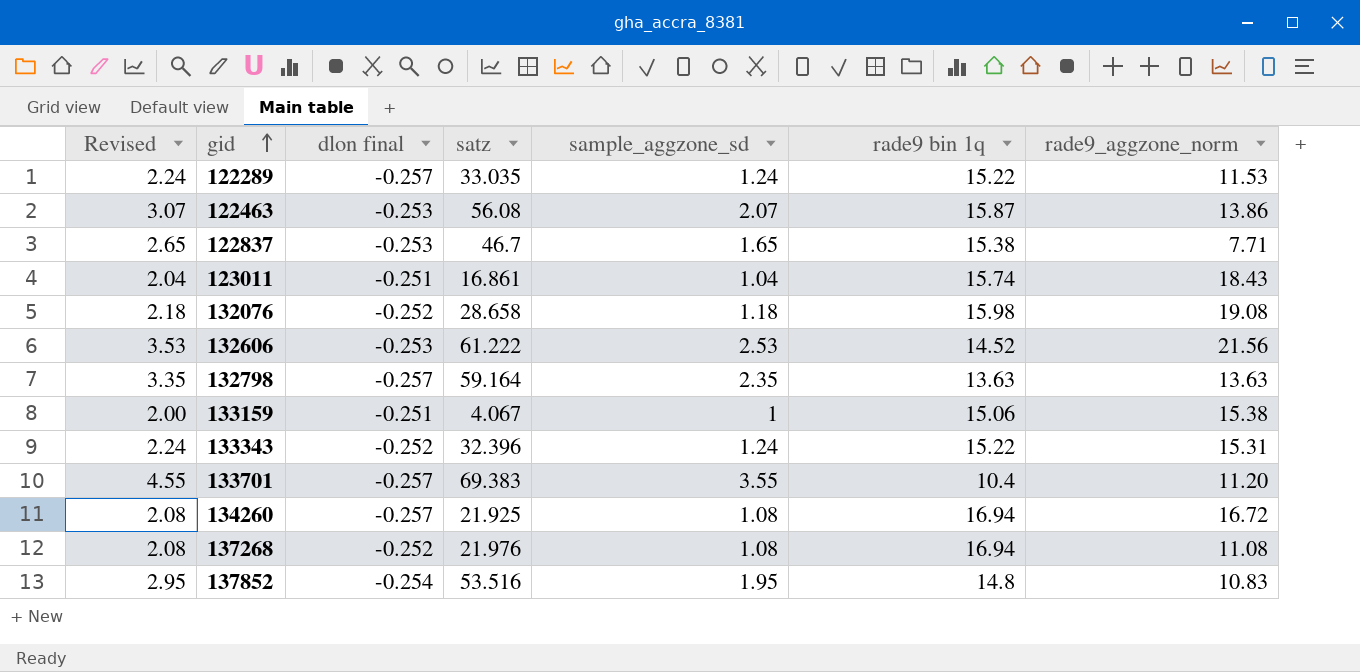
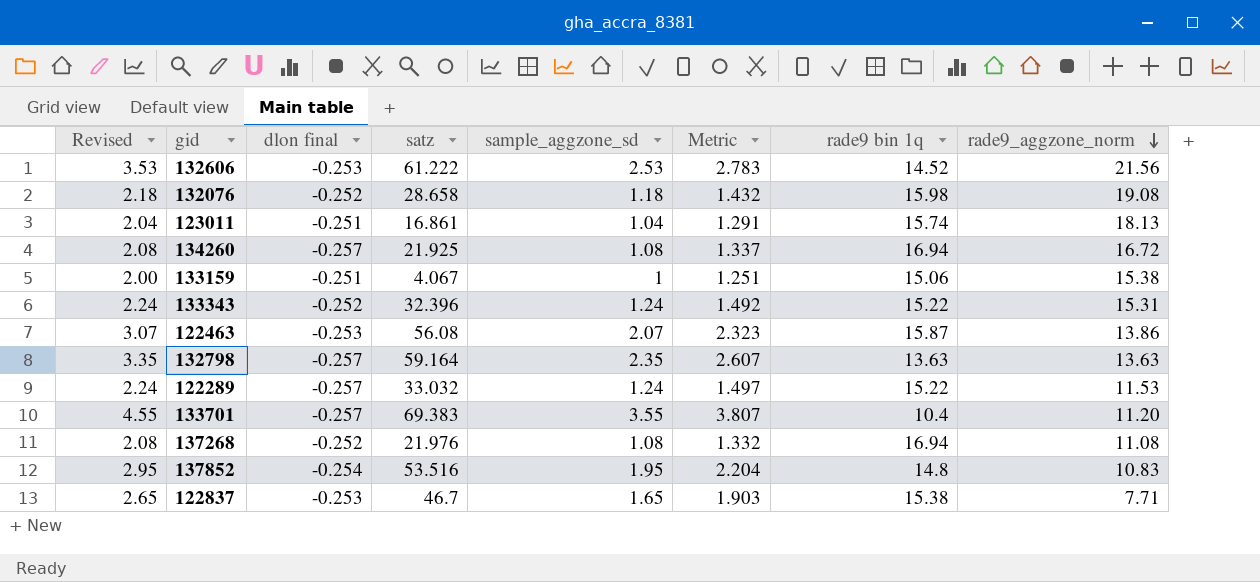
row order: gid ascending -> rade9_aggzone_norm descending
column Metric | formula: none -> [sample_aggzone_sd] - [dlon final]
123011 | rade9_aggzone_norm: 18.43 -> 18.13
122289 | satz: 33.035 -> 33.032

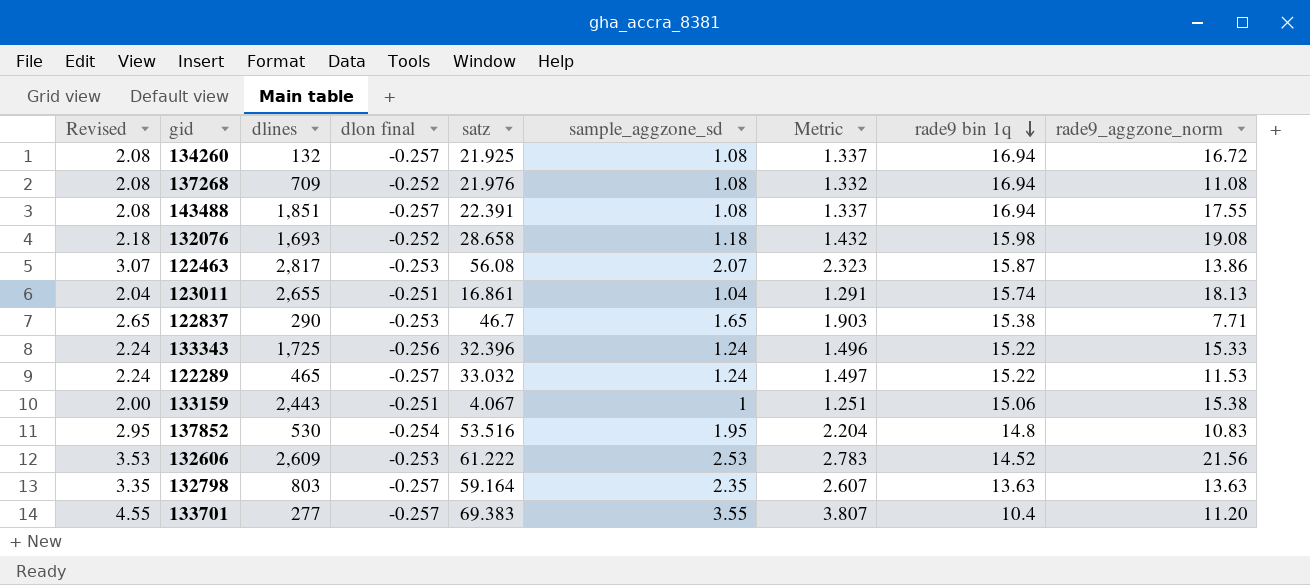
row order: rade9_aggzone_norm descending -> rade9 bin 1q descending
column dlines | position: none -> 3
row 143488: none -> 2.08 | 1,851 | -0.257 | 22.391 | 1.08 | 1.337 | 16.94 | 17.55
133343 | dlon final: -0.252 -> -0.256
133343 | Metric: 1.492 -> 1.496
133343 | rade9_aggzone_norm: 15.31 -> 15.33

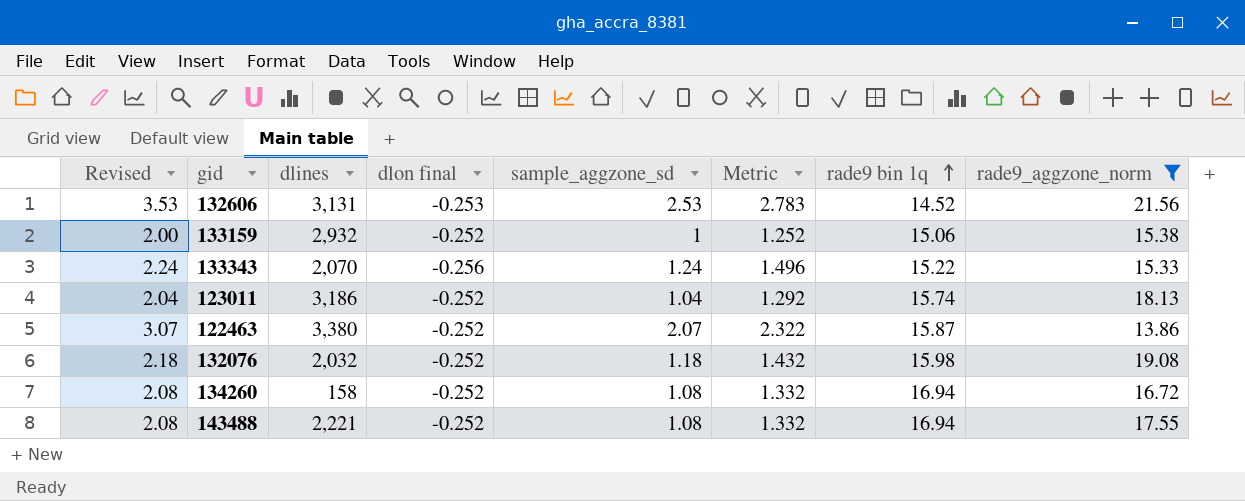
filter: none -> rade9_aggzone_norm >= 13.86
row order: rade9 bin 1q descending -> rade9 bin 1q ascending
column satz | position: 5 -> none
132606 | dlines: 2,609 -> 3,131
133159 | dlines: 2,443 -> 2,932
133159 | dlon final: -0.251 -> -0.252
133159 | Metric: 1.251 -> 1.252
133343 | dlines: 1,725 -> 2,070
123011 | dlines: 2,655 -> 3,186
123011 | dlon final: -0.251 -> -0.252
123011 | Metric: 1.291 -> 1.292
122463 | dlines: 2,817 -> 3,380
122463 | dlon final: -0.253 -> -0.252
122463 | Metric: 2.323 -> 2.322
132076 | dlines: 1,693 -> 2,032
134260 | dlines: 132 -> 158
134260 | dlon final: -0.257 -> -0.252
134260 | Metric: 1.337 -> 1.332
143488 | dlines: 1,851 -> 2,221
143488 | dlon final: -0.257 -> -0.252
143488 | Metric: 1.337 -> 1.332

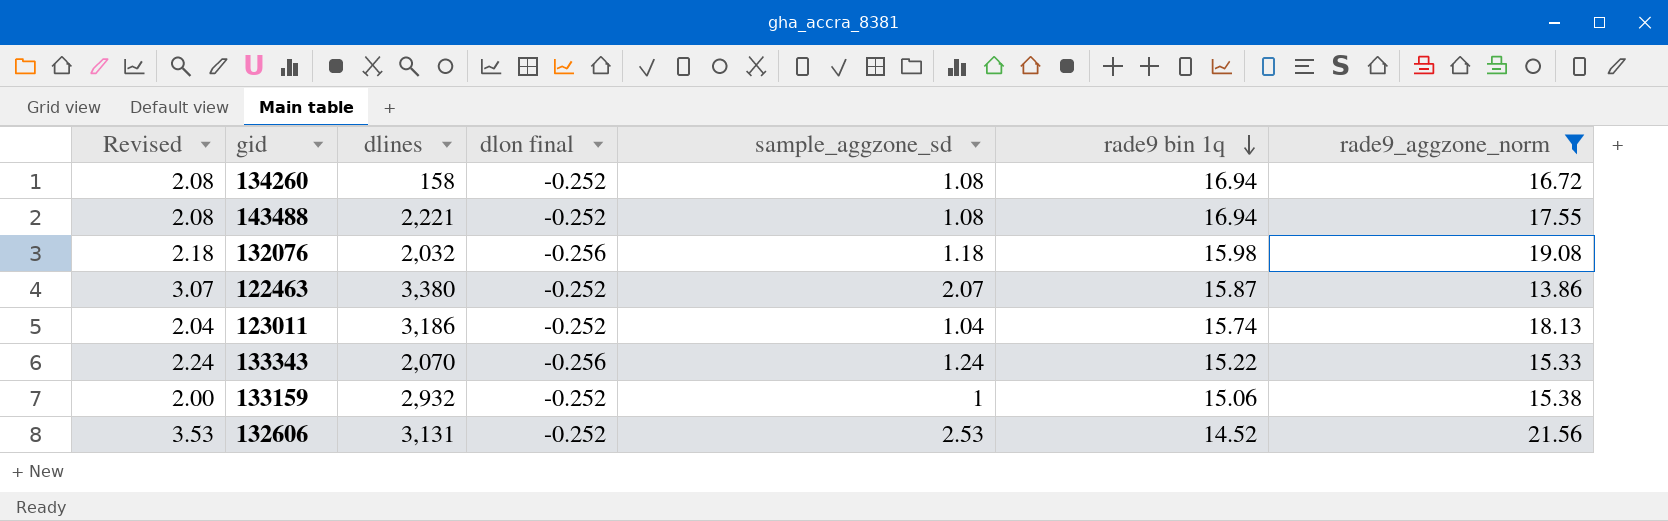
row order: rade9 bin 1q ascending -> rade9 bin 1q descending
column Metric | formula: [sample_aggzone_sd] - [dlon final] -> none
132076 | dlon final: -0.252 -> -0.256
132606 | dlon final: -0.253 -> -0.252

